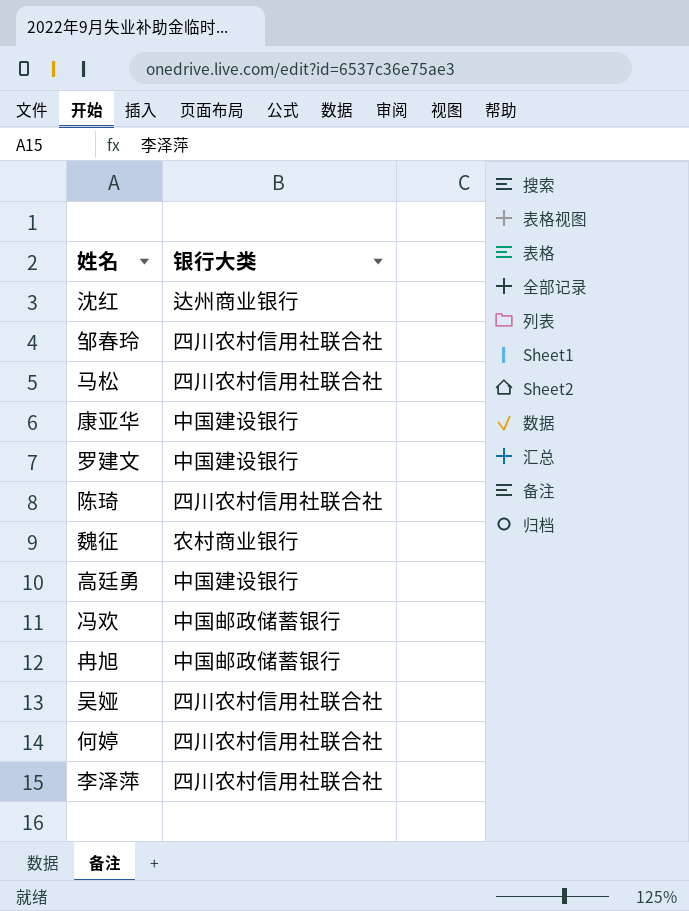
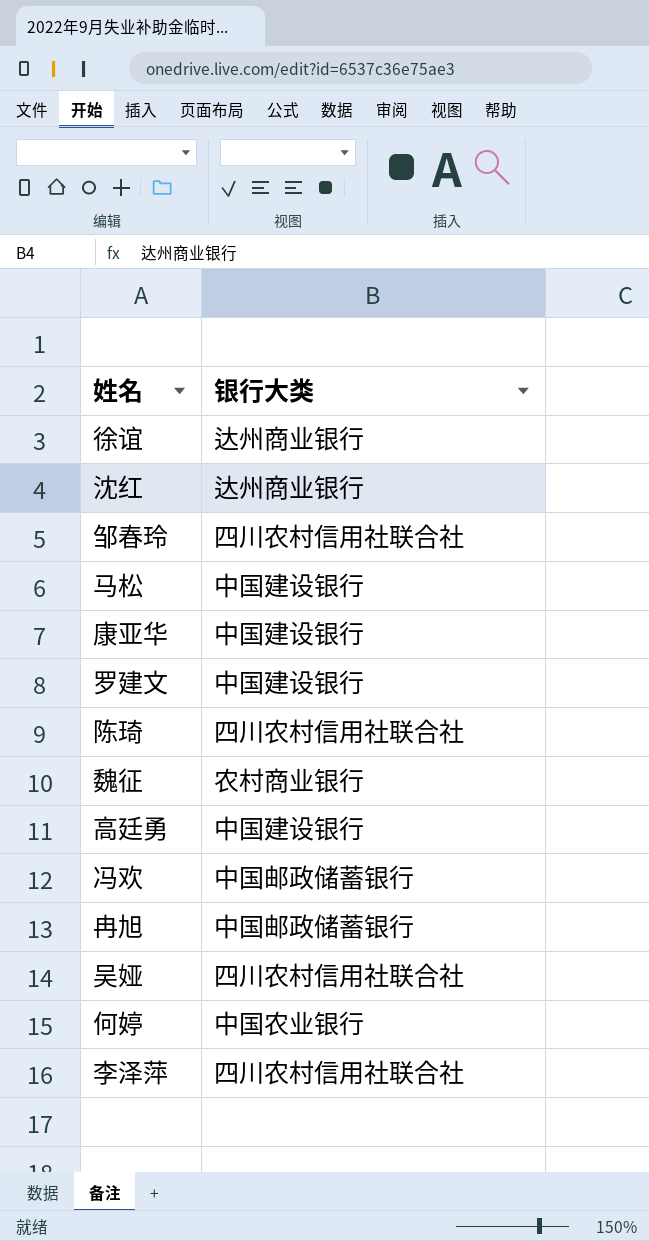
row 徐谊: none -> 达州商业银行
马松 | 银行大类: 四川农村信用社联合社 -> 中国建设银行
何婷 | 银行大类: 四川农村信用社联合社 -> 中国农业银行

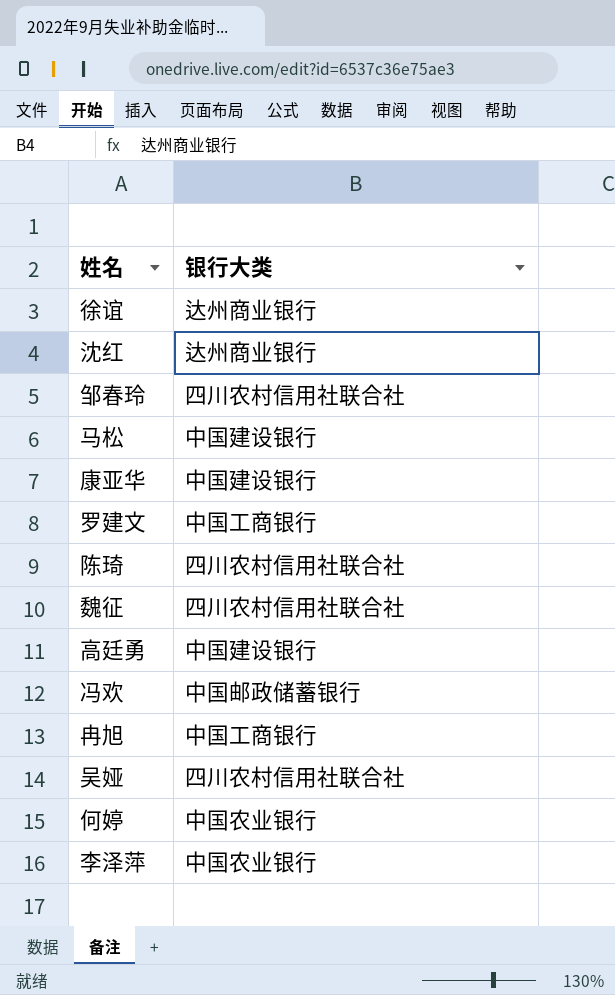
罗建文 | 银行大类: 中国建设银行 -> 中国工商银行
魏征 | 银行大类: 农村商业银行 -> 四川农村信用社联合社
冉旭 | 银行大类: 中国邮政储蓄银行 -> 中国工商银行
李泽萍 | 银行大类: 四川农村信用社联合社 -> 中国农业银行

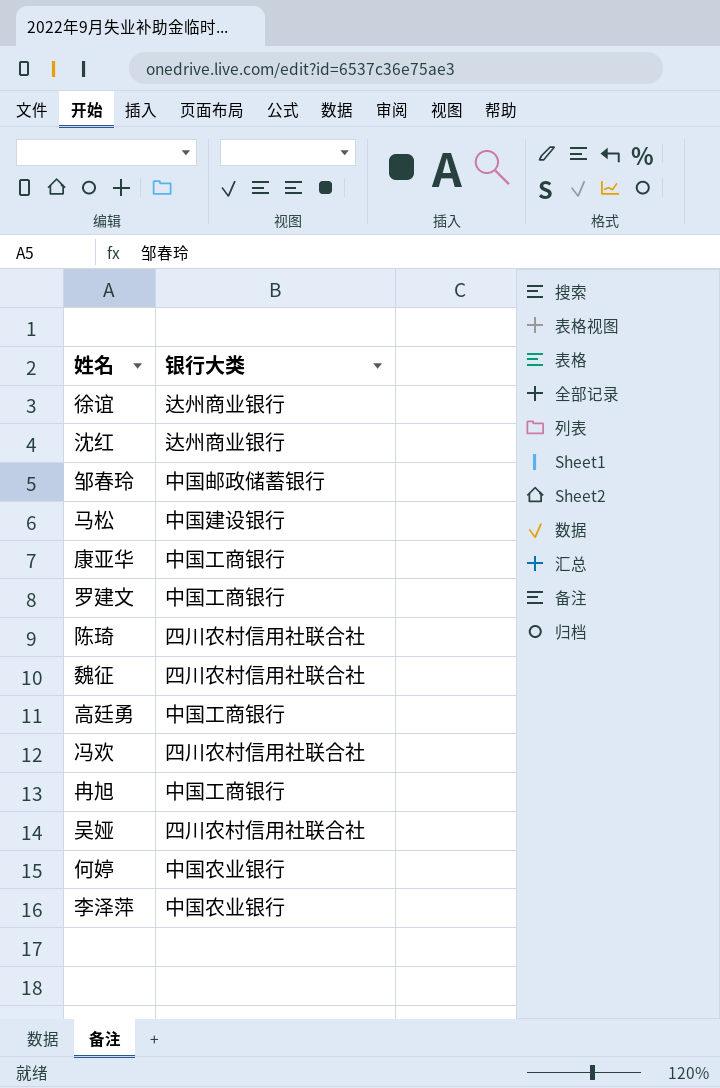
邹春玲 | 银行大类: 四川农村信用社联合社 -> 中国邮政储蓄银行
康亚华 | 银行大类: 中国建设银行 -> 中国工商银行
高廷勇 | 银行大类: 中国建设银行 -> 中国工商银行
冯欢 | 银行大类: 中国邮政储蓄银行 -> 四川农村信用社联合社

